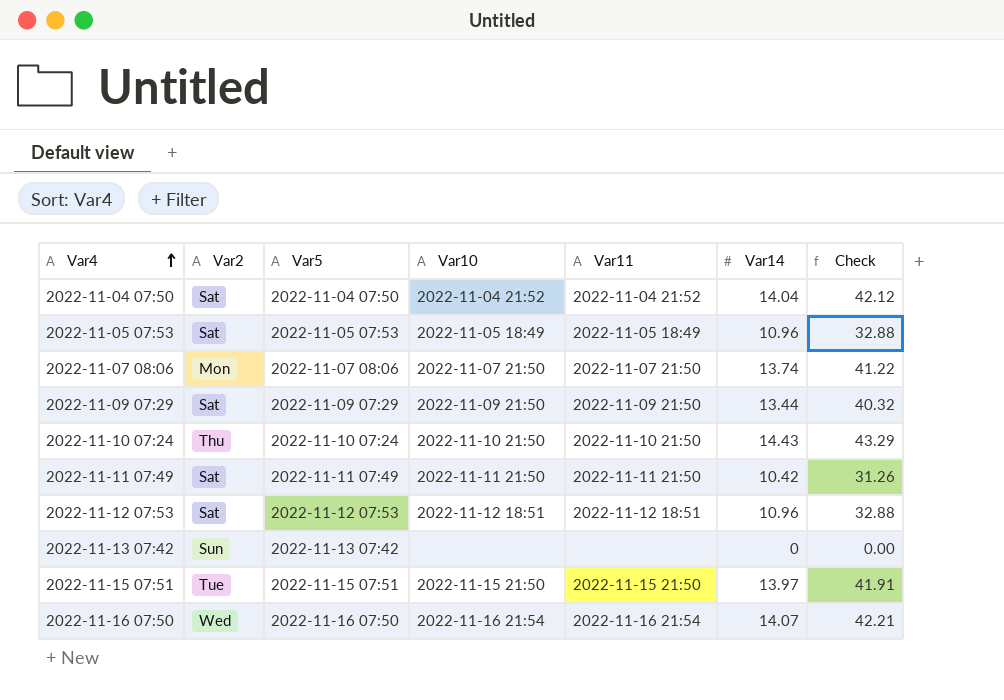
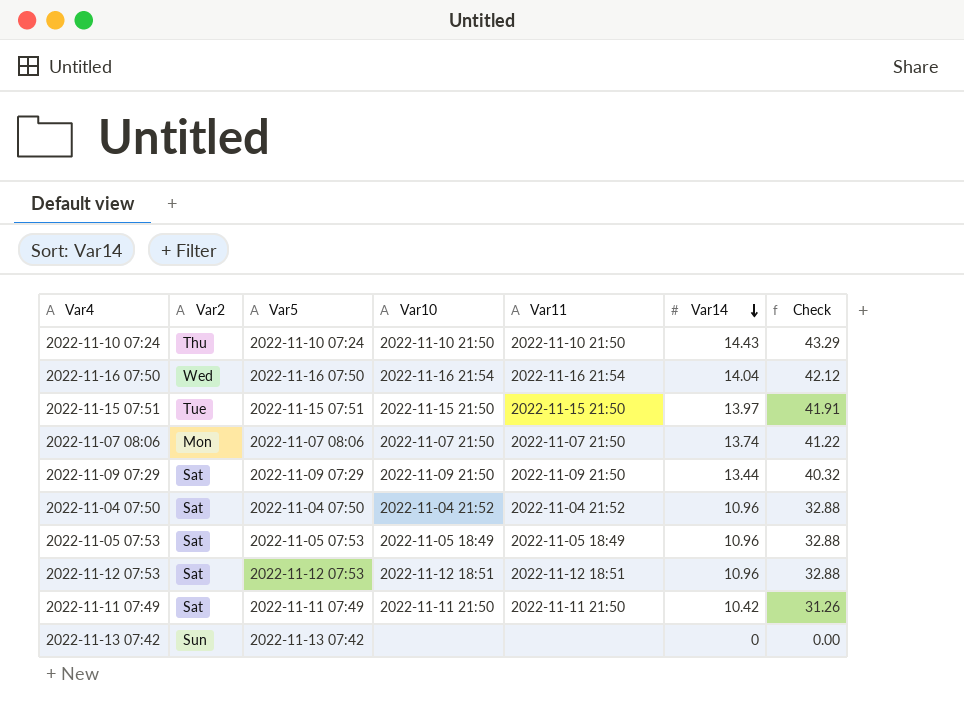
row order: Var4 ascending -> Var14 descending
2022-11-16 07:50 | Var14: 14.07 -> 14.04
2022-11-16 07:50 | Check: 42.21 -> 42.12
2022-11-04 07:50 | Var14: 14.04 -> 10.96
2022-11-04 07:50 | Check: 42.12 -> 32.88

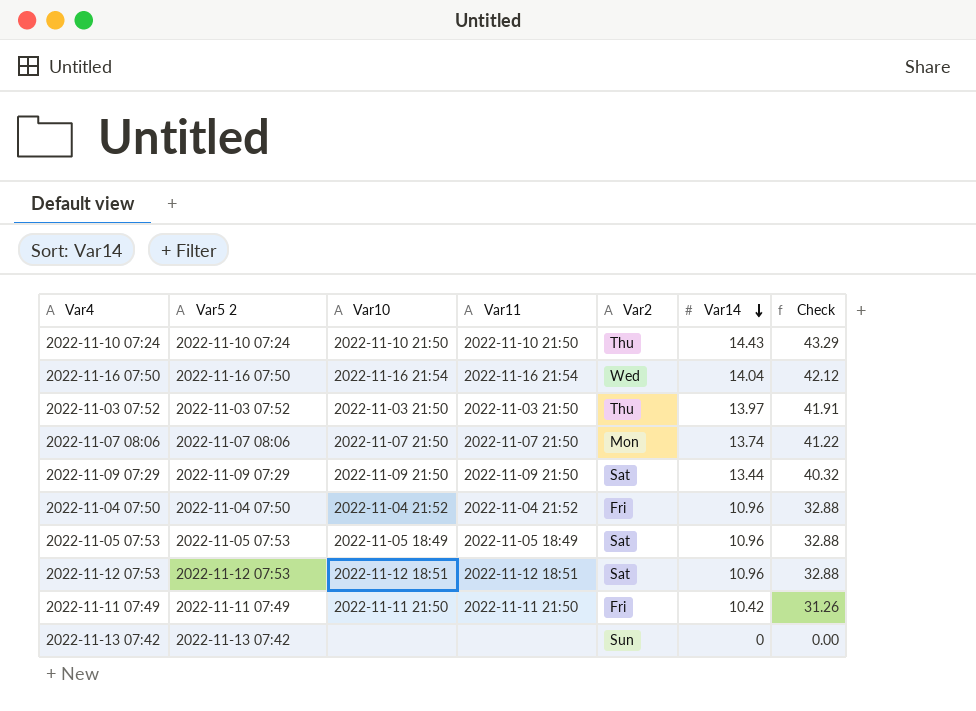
column name: Var5 -> Var5 2
column Var2 | position: 2 -> 5
row 2022-11-15 07:51: Tue | 2022-11-15 07:51 | 2022-11-15 21:50 | 2022-11-15 21:50 | 13.97 | 41.91 -> none
row 2022-11-03 07:52: none -> 2022-11-03 07:52 | 2022-11-03 21:50 | 2022-11-03 21:50 | Thu | 13.97 | 41.91
2022-11-04 07:50 | Var2: Sat -> Fri
2022-11-11 07:49 | Var2: Sat -> Fri

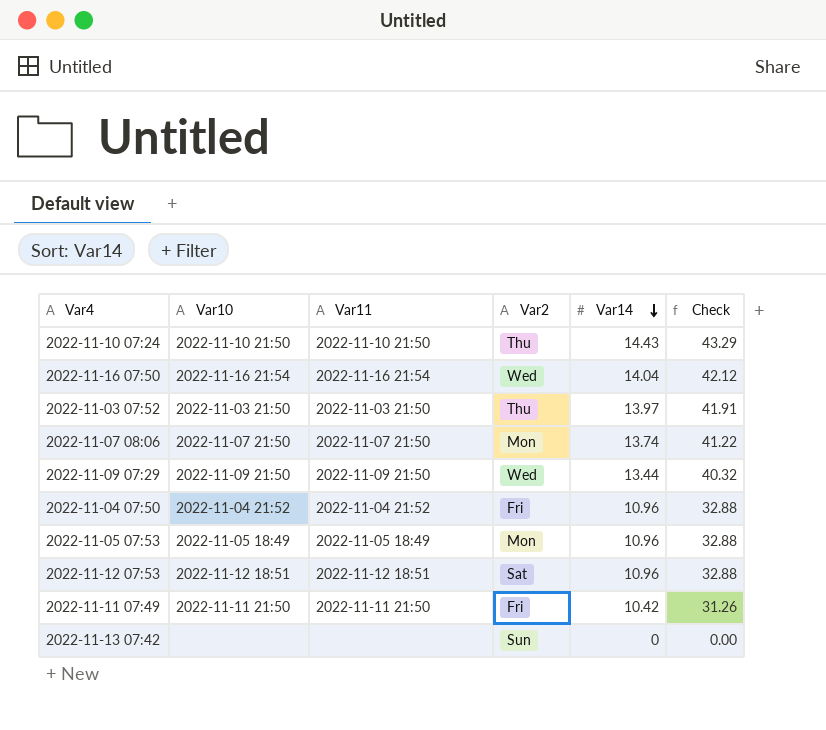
column Var5 2 | position: 2 -> none
2022-11-09 07:29 | Var2: Sat -> Wed
2022-11-05 07:53 | Var2: Sat -> Mon

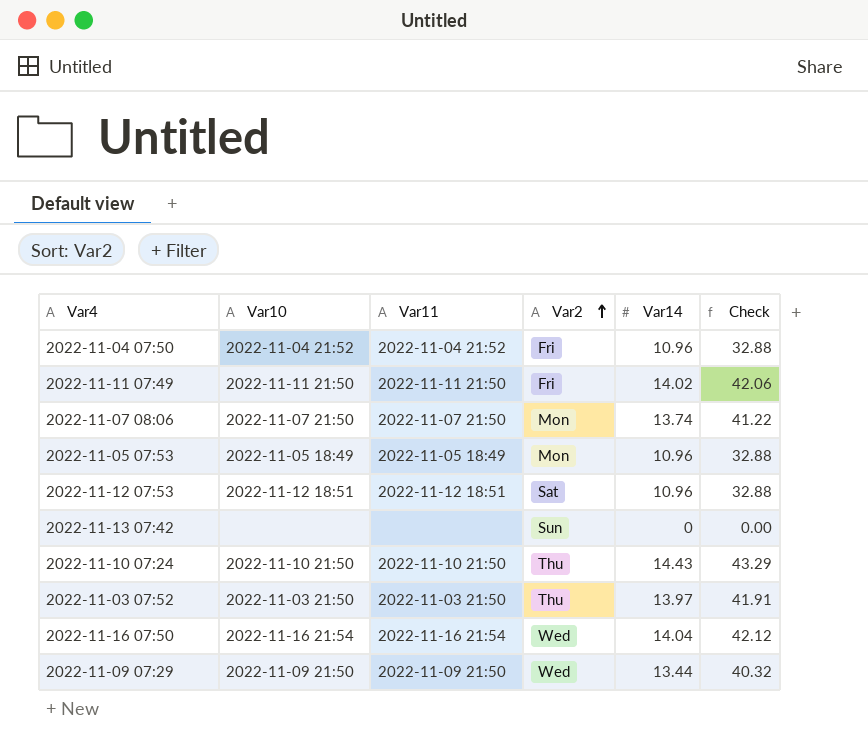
row order: Var14 descending -> Var2 ascending
2022-11-11 07:49 | Var14: 10.42 -> 14.02
2022-11-11 07:49 | Check: 31.26 -> 42.06

